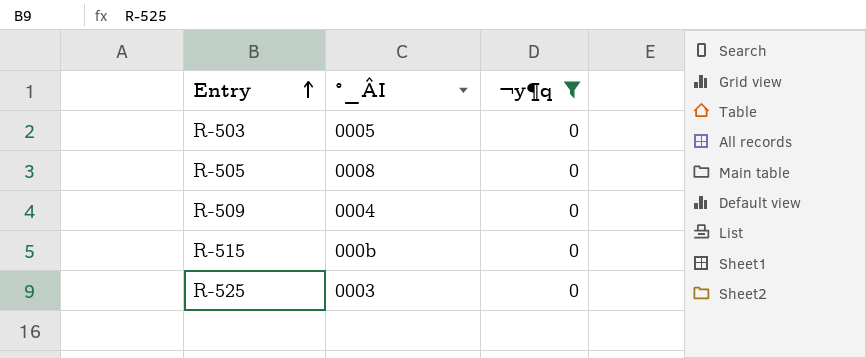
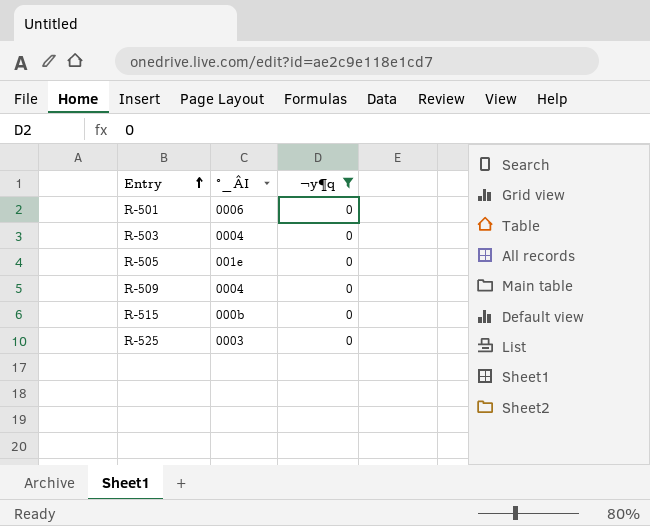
row R-501: none -> 0006 | 0
R-503 | °_ÂI: 0005 -> 0004
R-505 | °_ÂI: 0008 -> 001e

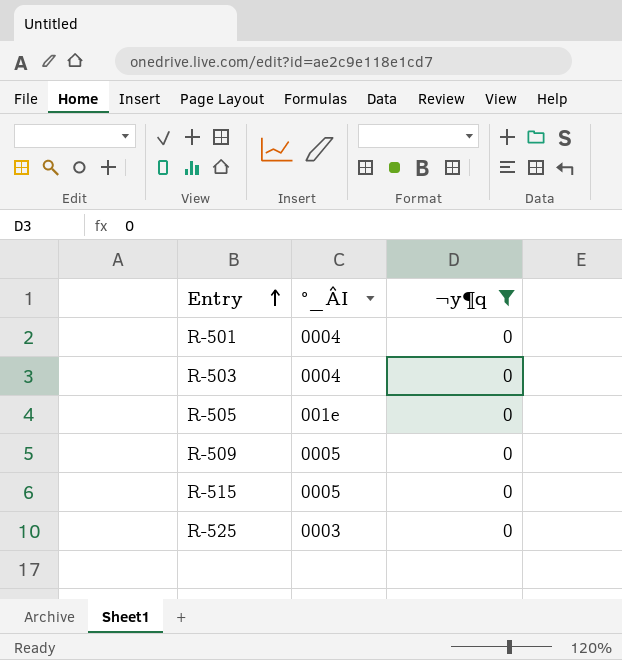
R-501 | °_ÂI: 0006 -> 0004
R-509 | °_ÂI: 0004 -> 0005
R-515 | °_ÂI: 000b -> 0005

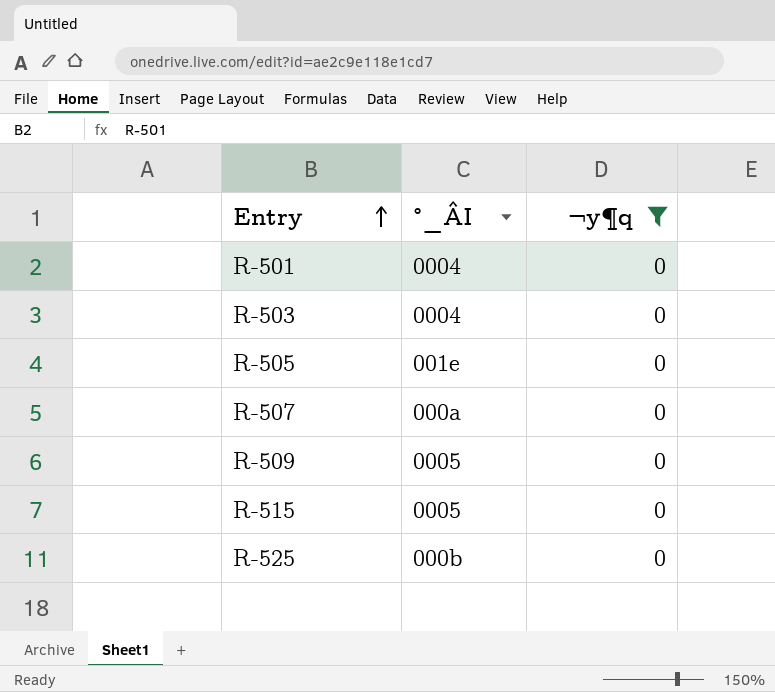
row R-507: none -> 000a | 0
R-525 | °_ÂI: 0003 -> 000b

